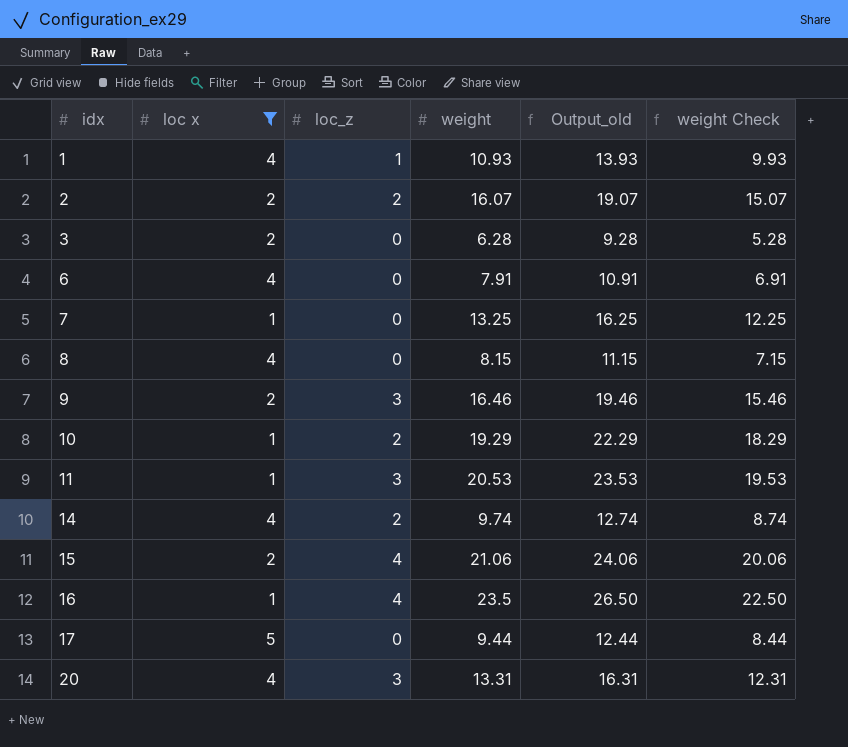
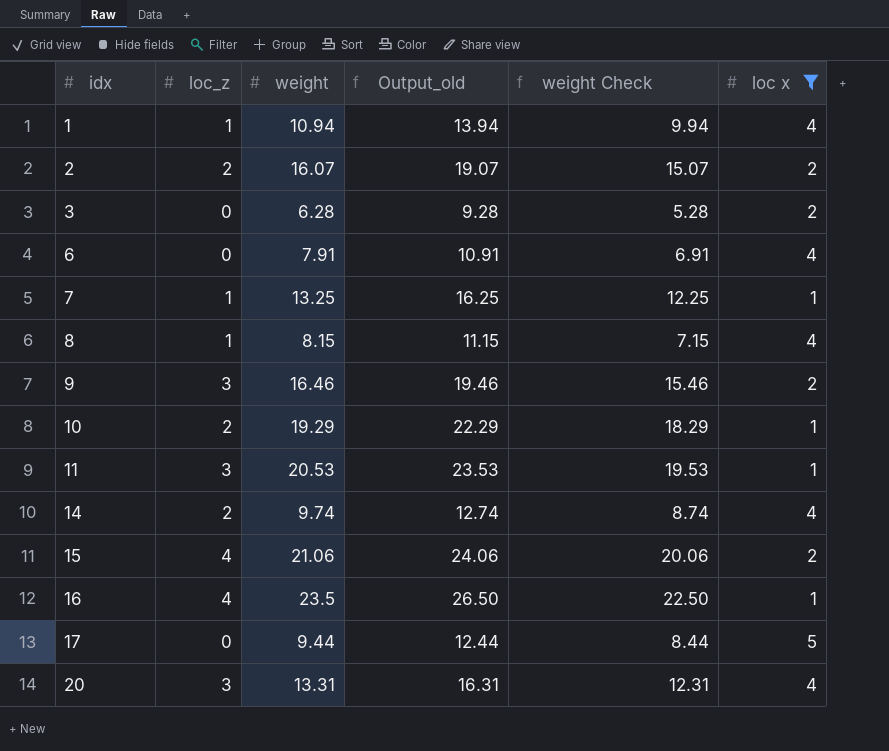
column loc x | position: 2 -> 6
1 | weight: 10.93 -> 10.94
1 | Output_old: 13.93 -> 13.94
1 | weight Check: 9.93 -> 9.94
7 | loc_z: 0 -> 1
8 | loc_z: 0 -> 1

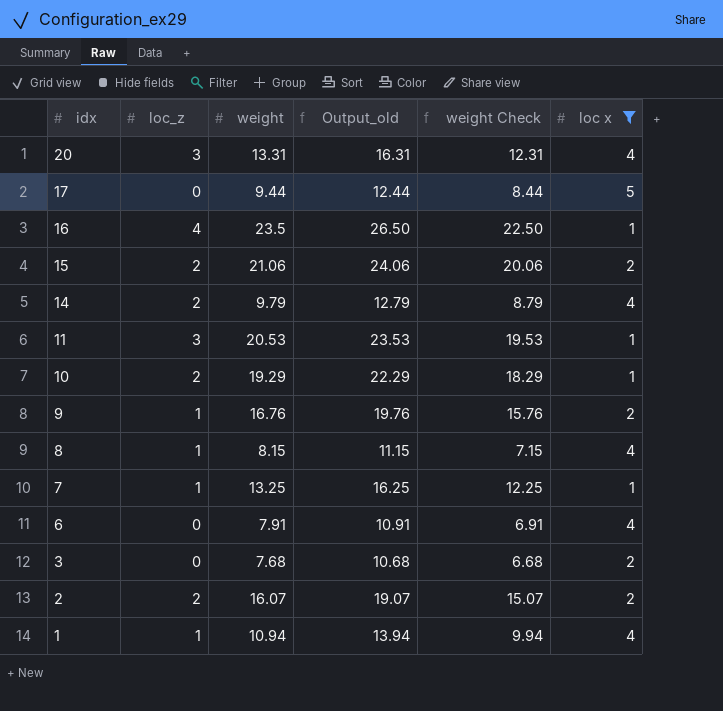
row order: idx ascending -> idx descending
15 | loc_z: 4 -> 2
14 | weight: 9.74 -> 9.79
14 | Output_old: 12.74 -> 12.79
14 | weight Check: 8.74 -> 8.79
9 | loc_z: 3 -> 1
9 | weight: 16.46 -> 16.76
9 | Output_old: 19.46 -> 19.76
9 | weight Check: 15.46 -> 15.76
3 | weight: 6.28 -> 7.68
3 | Output_old: 9.28 -> 10.68
3 | weight Check: 5.28 -> 6.68

